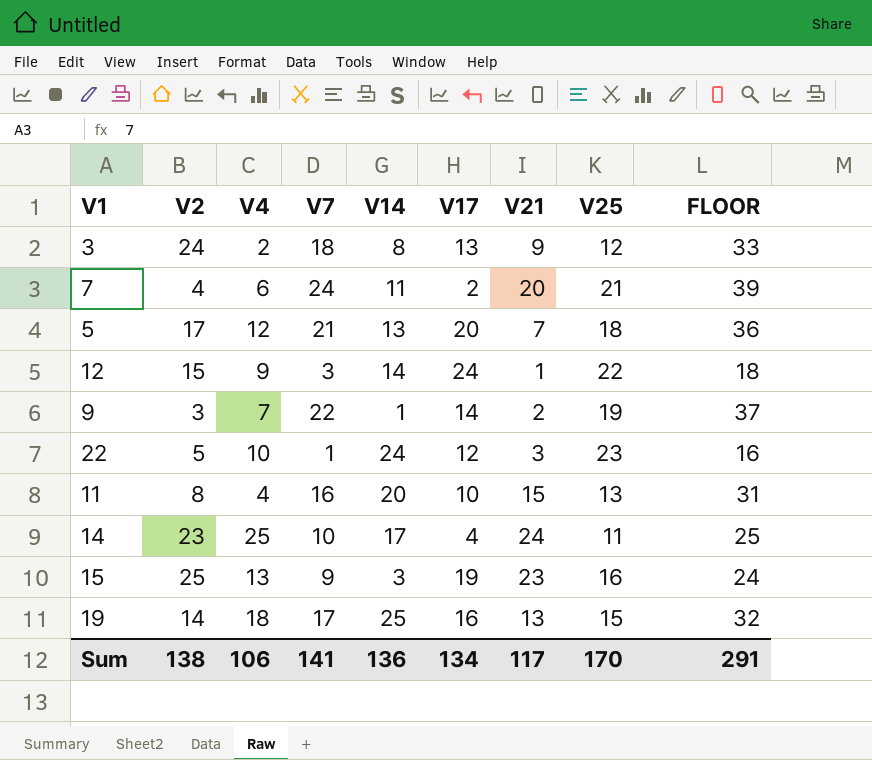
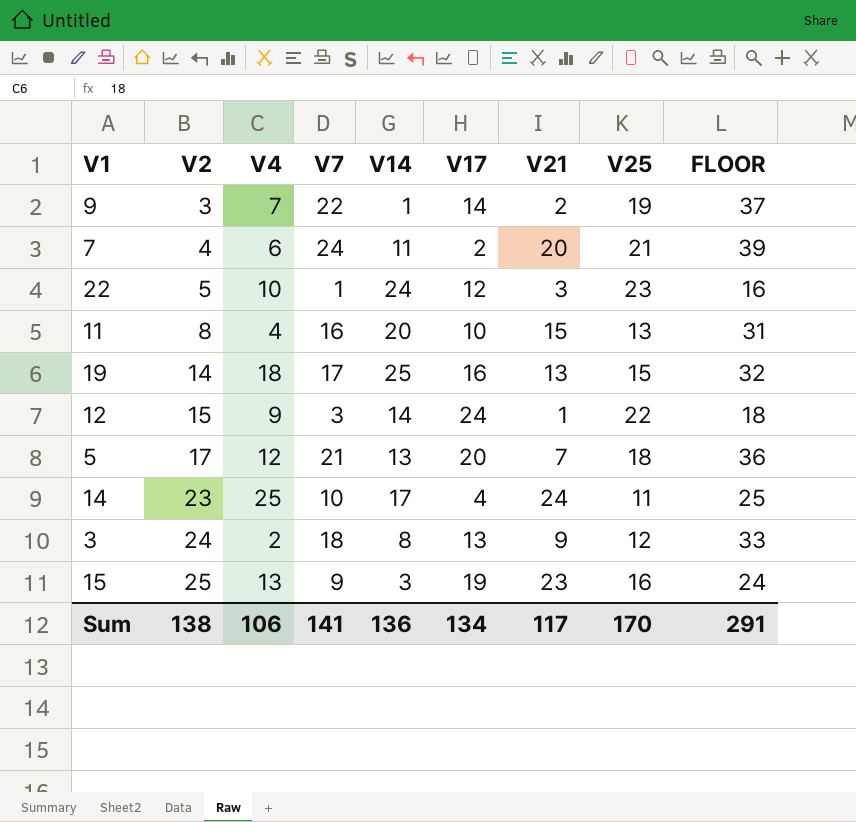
row order: none -> V2 ascending

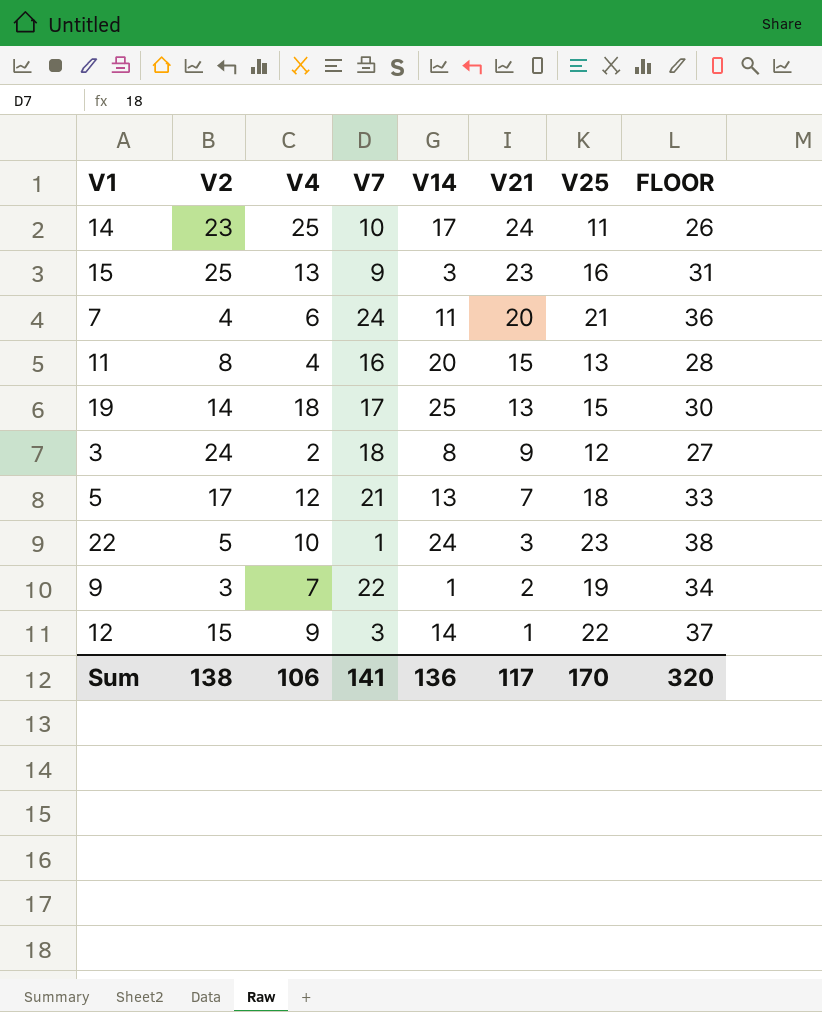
row order: V2 ascending -> V21 descending
column V17 | position: 6 -> none
column FLOOR | formula: [V7] + 15 -> [V25] + 15
Sum | FLOOR: 291 -> 320

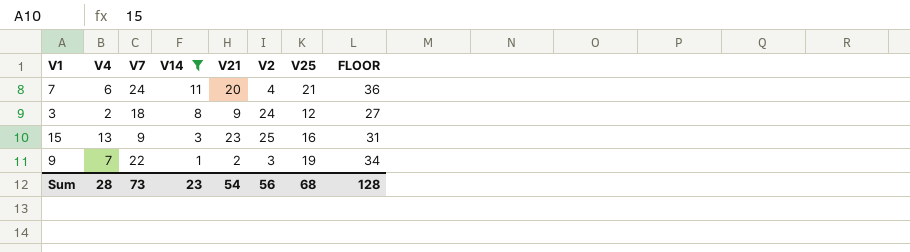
filter: none -> V14 <= 11
row order: V21 descending -> V14 descending
column V2 | position: 2 -> 6
Sum | V4: 106 -> 28
Sum | V7: 141 -> 73
Sum | V14: 136 -> 23
Sum | V21: 117 -> 54
Sum | V2: 138 -> 56
Sum | V25: 170 -> 68
Sum | FLOOR: 320 -> 128

